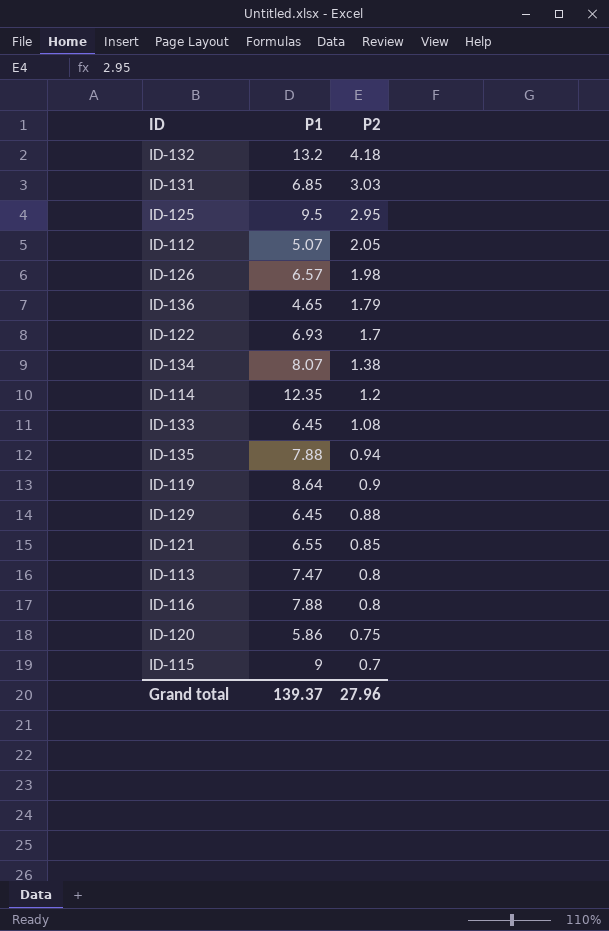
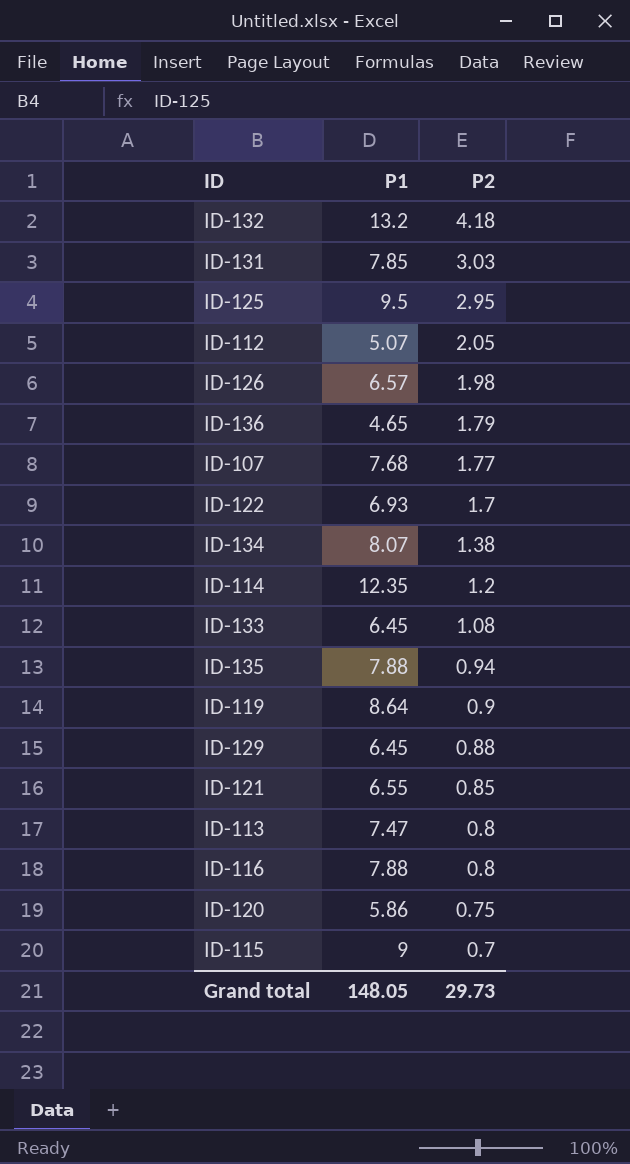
ID-131 | P1: 6.85 -> 7.85
row ID-107: none -> 7.68 | 1.77
Grand total | P1: 139.37 -> 148.05
Grand total | P2: 27.96 -> 29.73

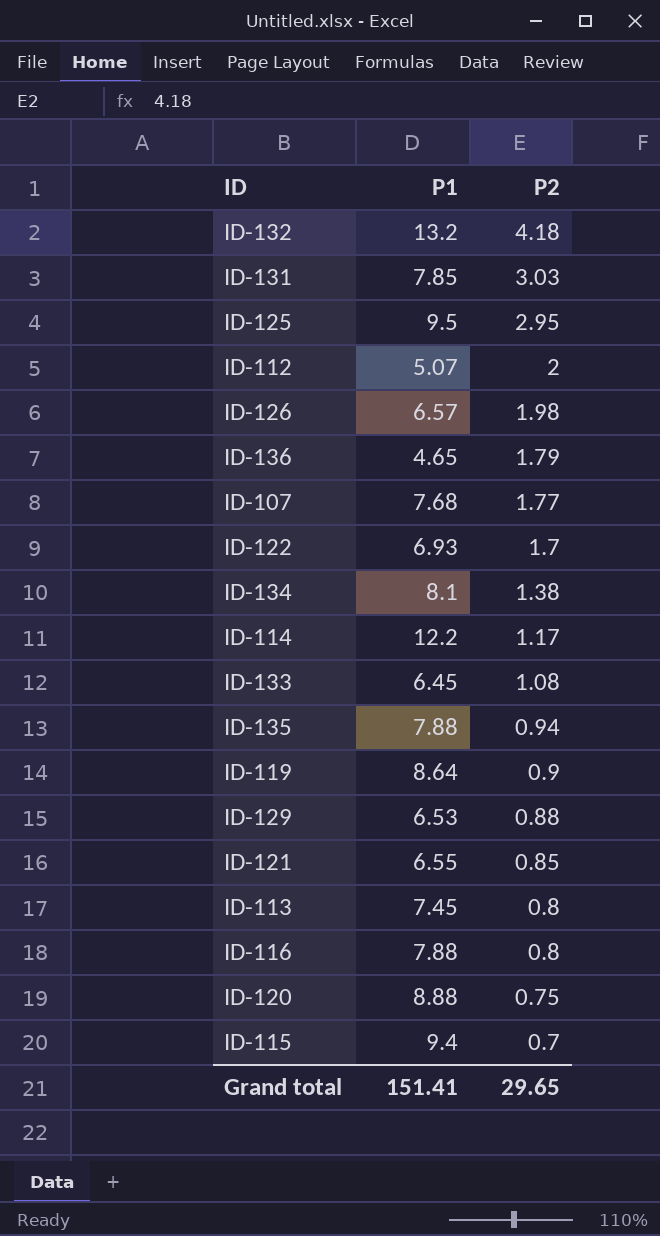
ID-112 | P2: 2.05 -> 2
ID-134 | P1: 8.07 -> 8.1
ID-114 | P1: 12.35 -> 12.2
ID-114 | P2: 1.2 -> 1.17
ID-129 | P1: 6.45 -> 6.53
ID-113 | P1: 7.47 -> 7.45
ID-120 | P1: 5.86 -> 8.88
ID-115 | P1: 9 -> 9.4
Grand total | P1: 148.05 -> 151.41
Grand total | P2: 29.73 -> 29.65

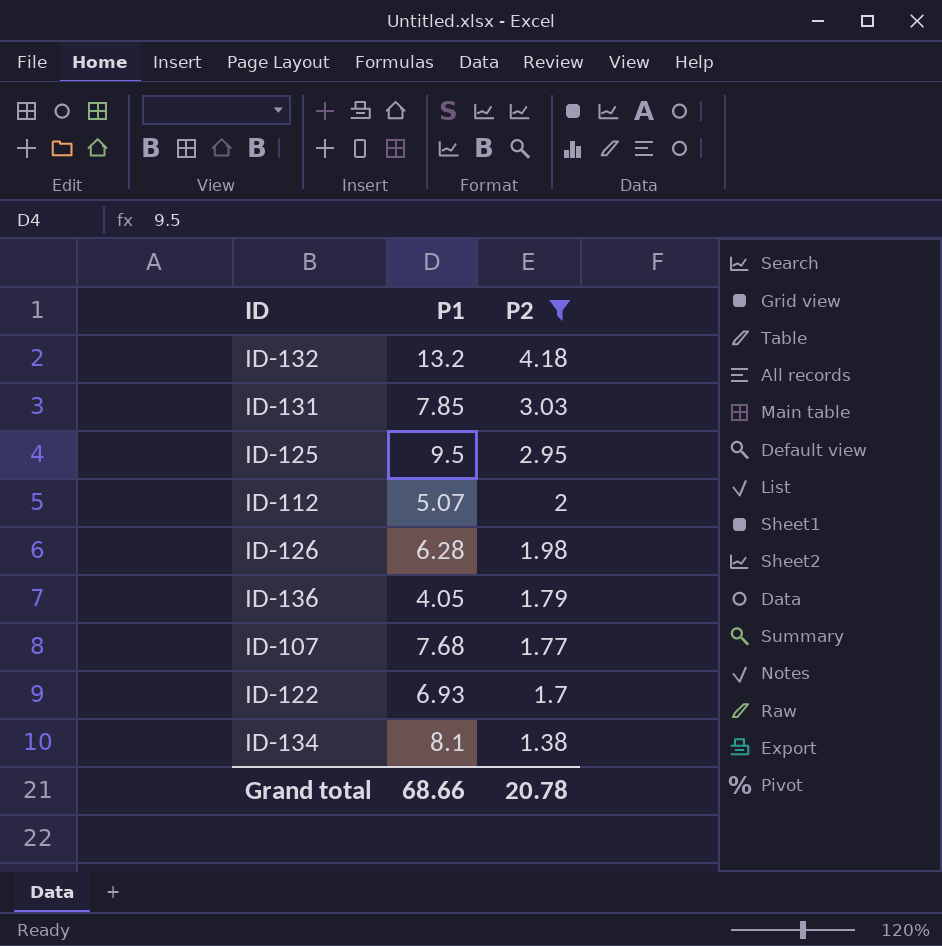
filter: none -> P2 >= 1.38
ID-126 | P1: 6.57 -> 6.28
ID-136 | P1: 4.65 -> 4.05
Grand total | P1: 151.41 -> 68.66
Grand total | P2: 29.65 -> 20.78

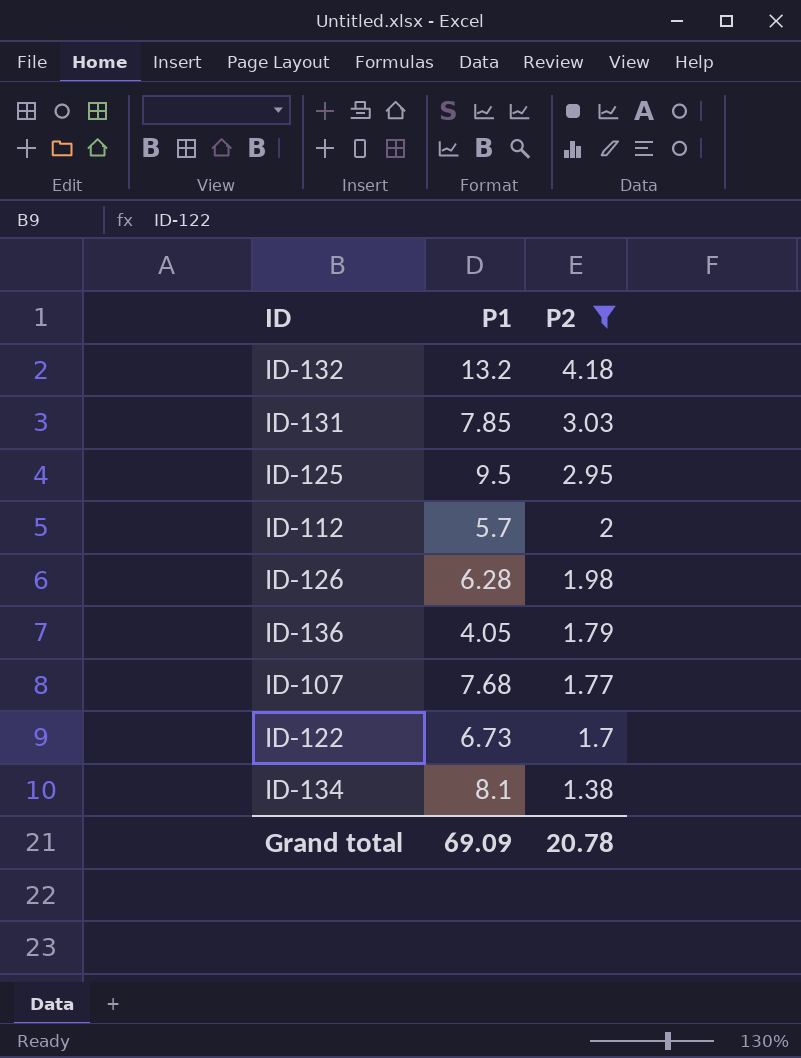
ID-112 | P1: 5.07 -> 5.7
ID-122 | P1: 6.93 -> 6.73
Grand total | P1: 68.66 -> 69.09

